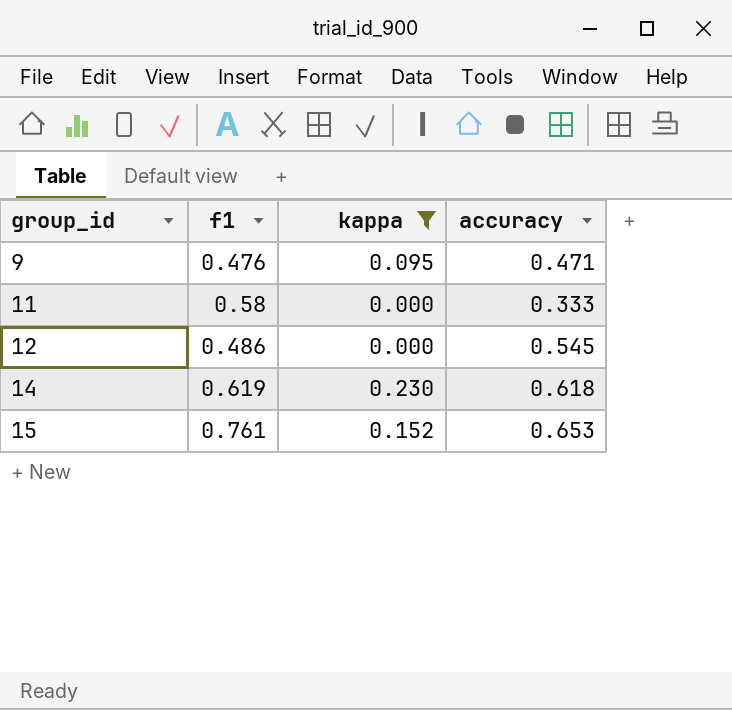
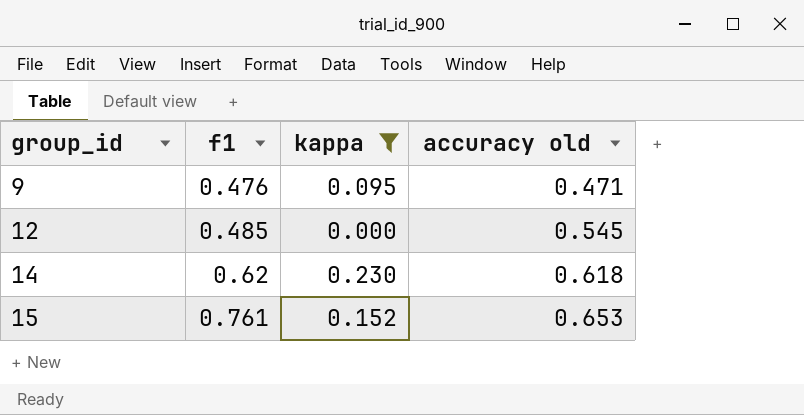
column name: accuracy -> accuracy old
row 11: 0.58 | 0.000 | 0.333 -> none
12 | f1: 0.486 -> 0.485
14 | f1: 0.619 -> 0.62

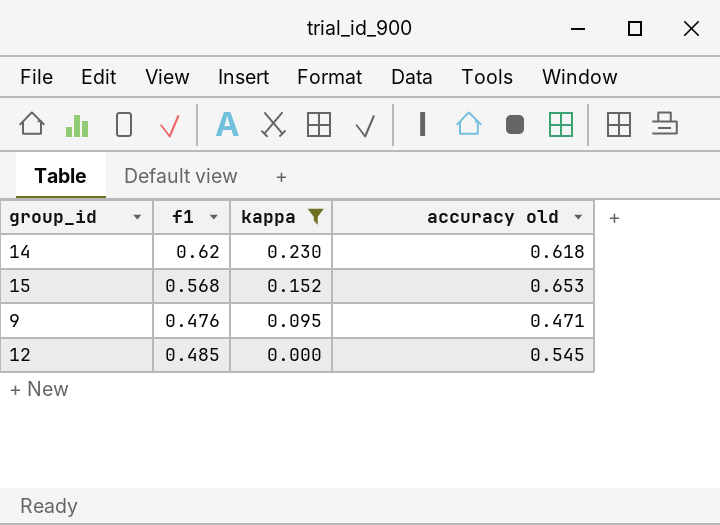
row order: group_id ascending -> kappa descending
15 | f1: 0.761 -> 0.568

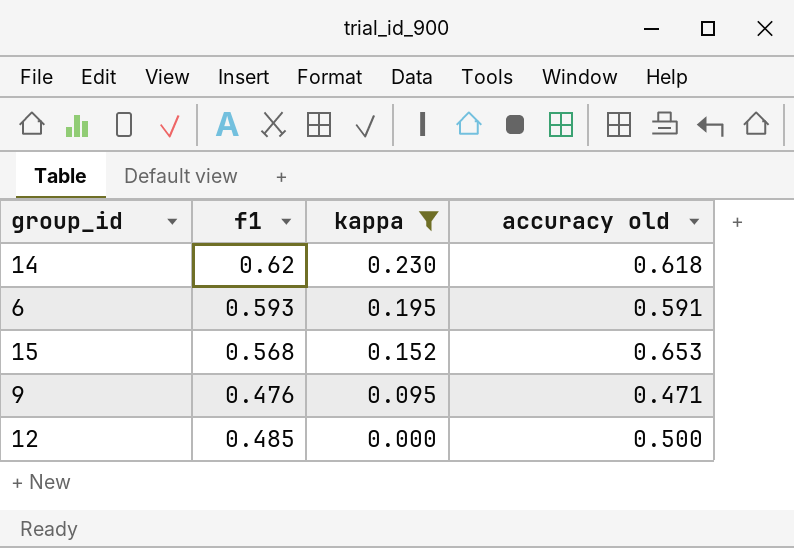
row 6: none -> 0.593 | 0.195 | 0.591
12 | accuracy old: 0.545 -> 0.500

